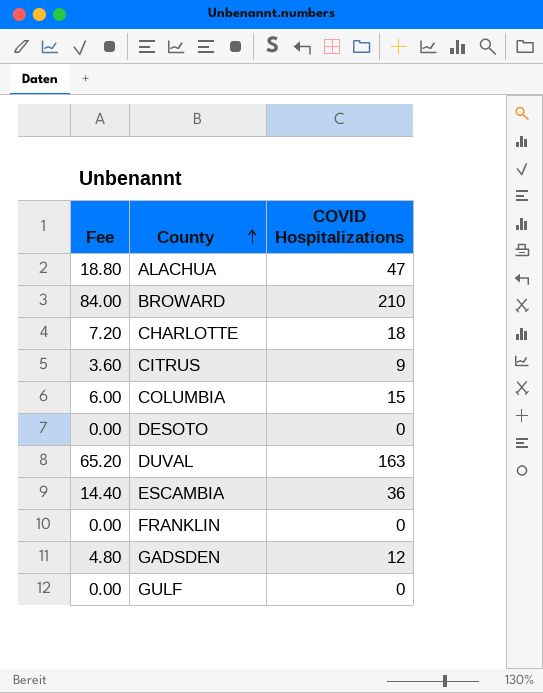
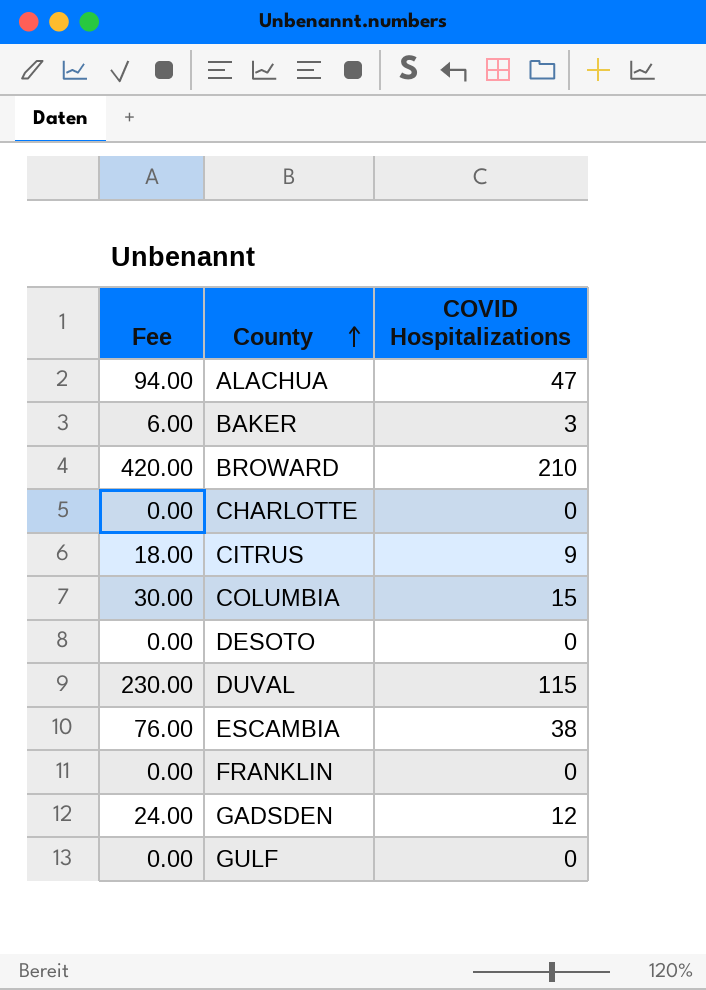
column Fee | formula: [COVID Hospitalizations] * 0.4 -> [COVID Hospitalizations] * 2
row BAKER: none -> 6.00 | 3
CHARLOTTE | COVID Hospitalizations: 18 -> 0
DUVAL | COVID Hospitalizations: 163 -> 115
ESCAMBIA | COVID Hospitalizations: 36 -> 38

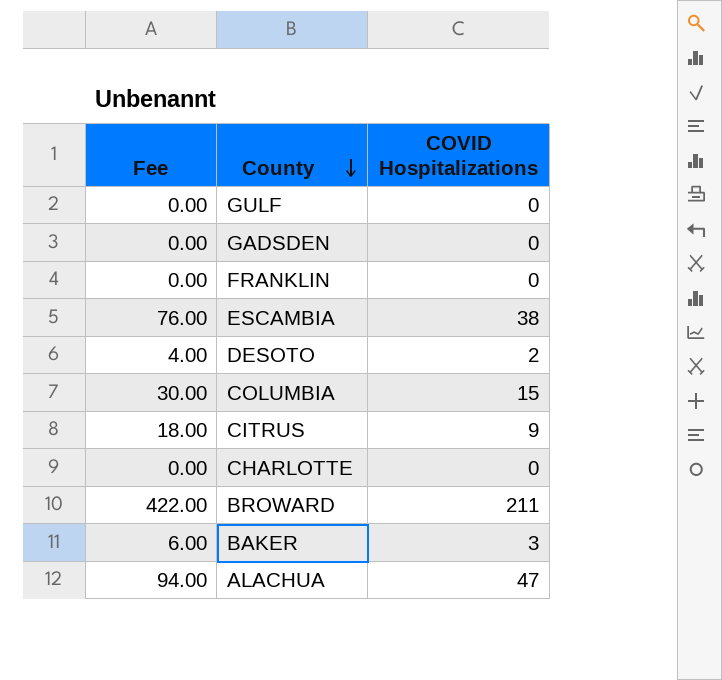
row order: County ascending -> County descending
row DUVAL: 230.00 | 115 -> none
GADSDEN | Fee: 24.00 -> 0.00
GADSDEN | COVID Hospitalizations: 12 -> 0
DESOTO | Fee: 0.00 -> 4.00
DESOTO | COVID Hospitalizations: 0 -> 2
BROWARD | Fee: 420.00 -> 422.00
BROWARD | COVID Hospitalizations: 210 -> 211

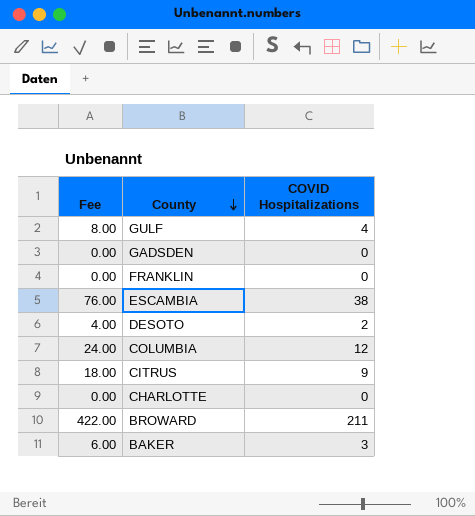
row ALACHUA: 94.00 | 47 -> none
GULF | Fee: 0.00 -> 8.00
GULF | COVID Hospitalizations: 0 -> 4
COLUMBIA | Fee: 30.00 -> 24.00
COLUMBIA | COVID Hospitalizations: 15 -> 12

